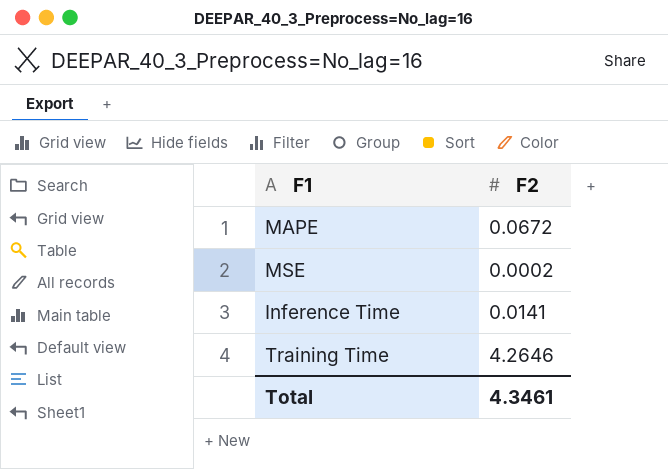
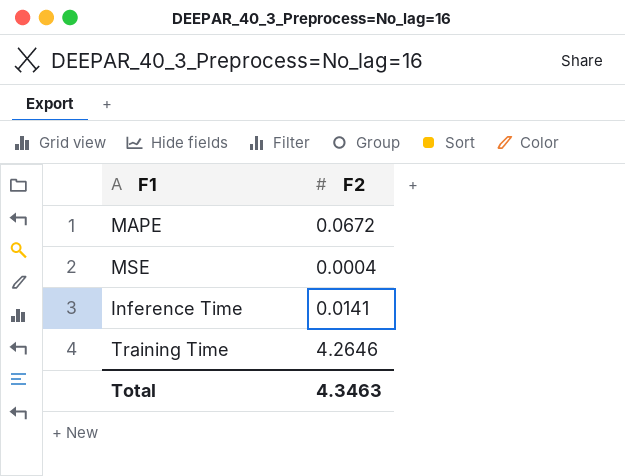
MSE | F2: 0.0002 -> 0.0004
Total | F2: 4.3461 -> 4.3463

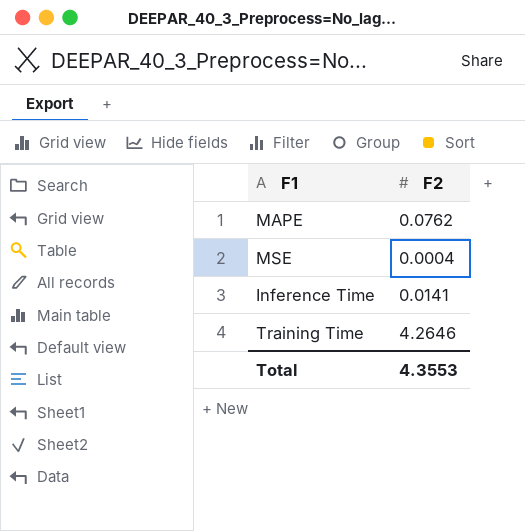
MAPE | F2: 0.0672 -> 0.0762
Total | F2: 4.3463 -> 4.3553

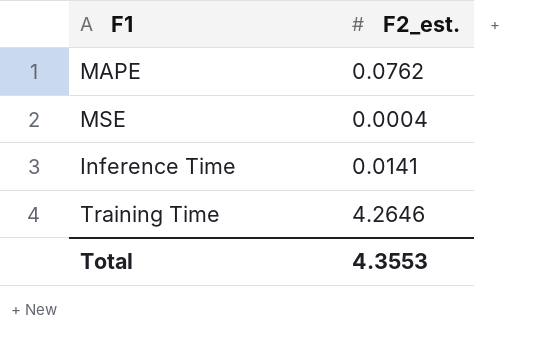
column name: F2 -> F2_est.

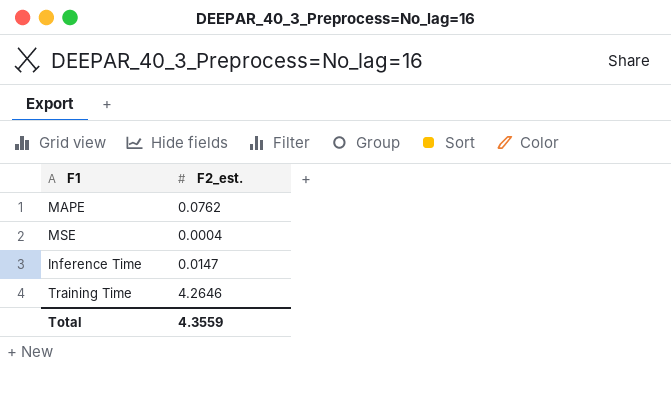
Inference Time | F2_est.: 0.0141 -> 0.0147
Total | F2_est.: 4.3553 -> 4.3559

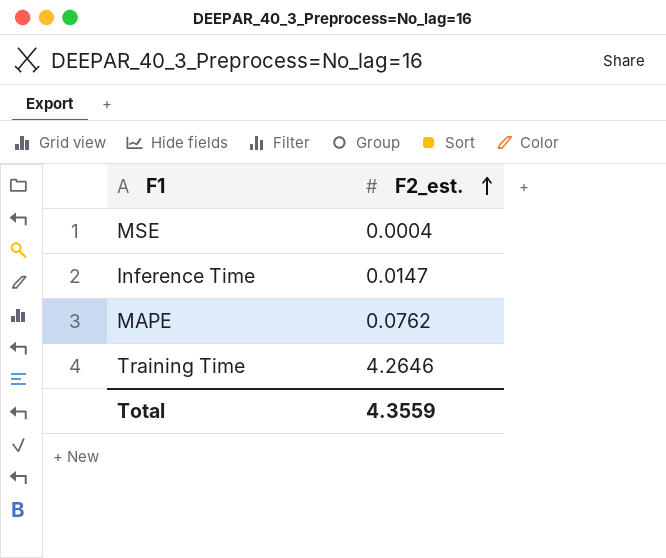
row order: none -> F2_est. ascending

